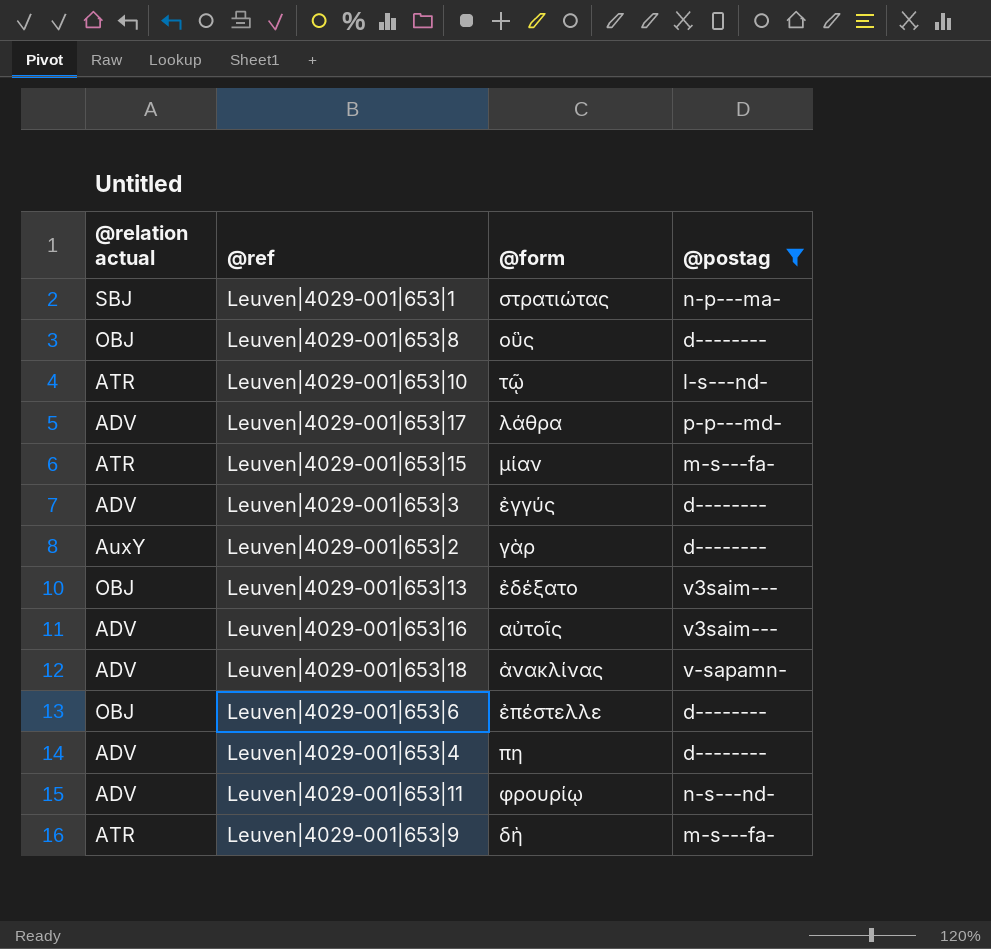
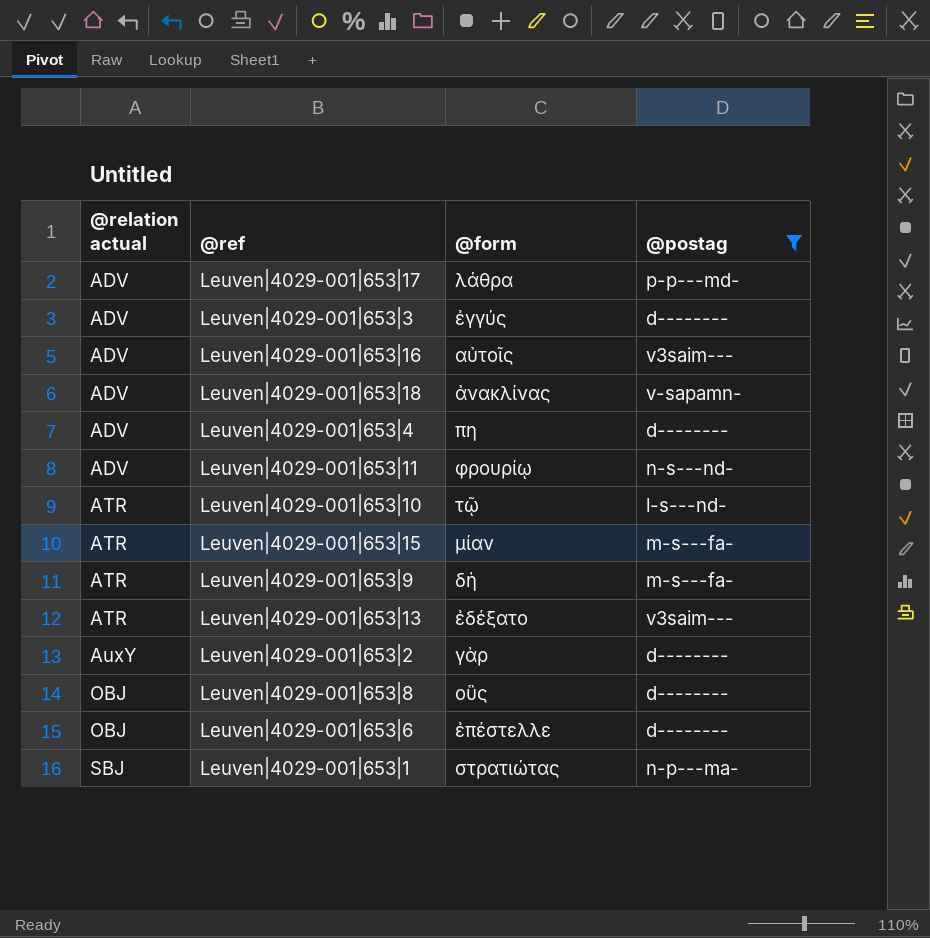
row order: none -> @relation actual ascending
Leuven|4029-001|653|13 | @relation actual: OBJ -> ATR

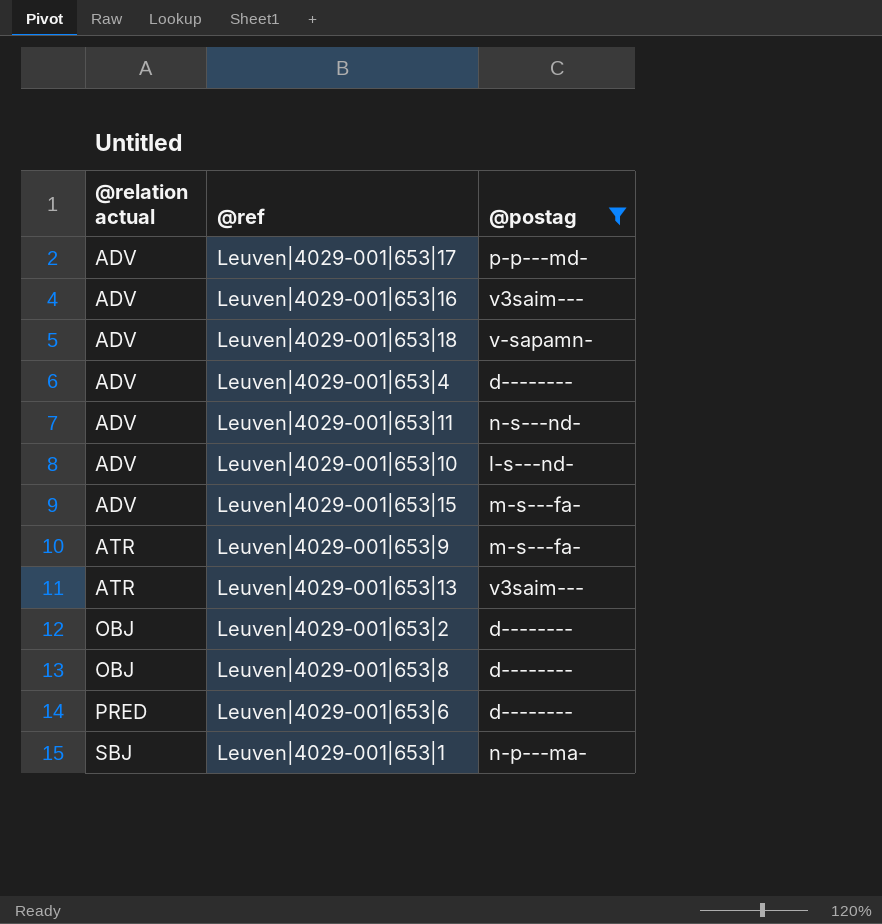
column @form | position: 3 -> none
row Leuven|4029-001|653|3: ADV | ἐγγύς | d-------- -> none
Leuven|4029-001|653|10 | @relation actual: ATR -> ADV
Leuven|4029-001|653|15 | @relation actual: ATR -> ADV
Leuven|4029-001|653|2 | @relation actual: AuxY -> OBJ
Leuven|4029-001|653|6 | @relation actual: OBJ -> PRED

